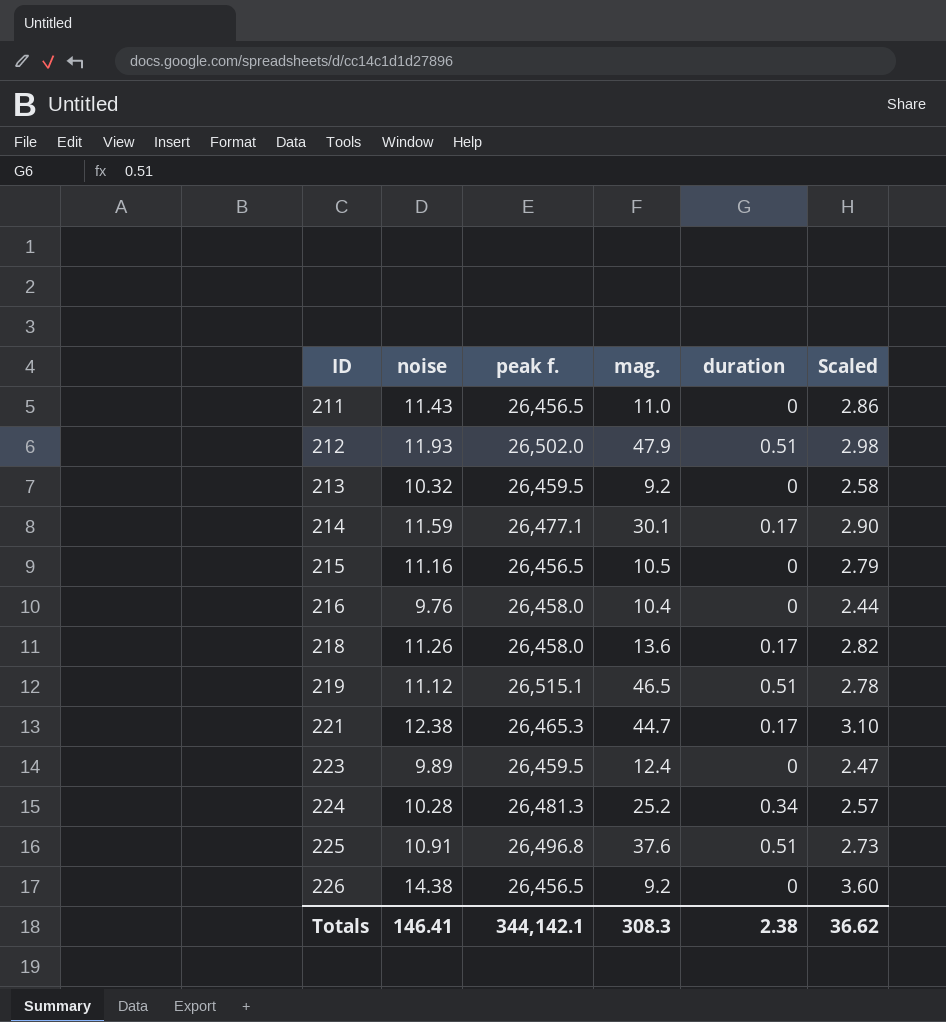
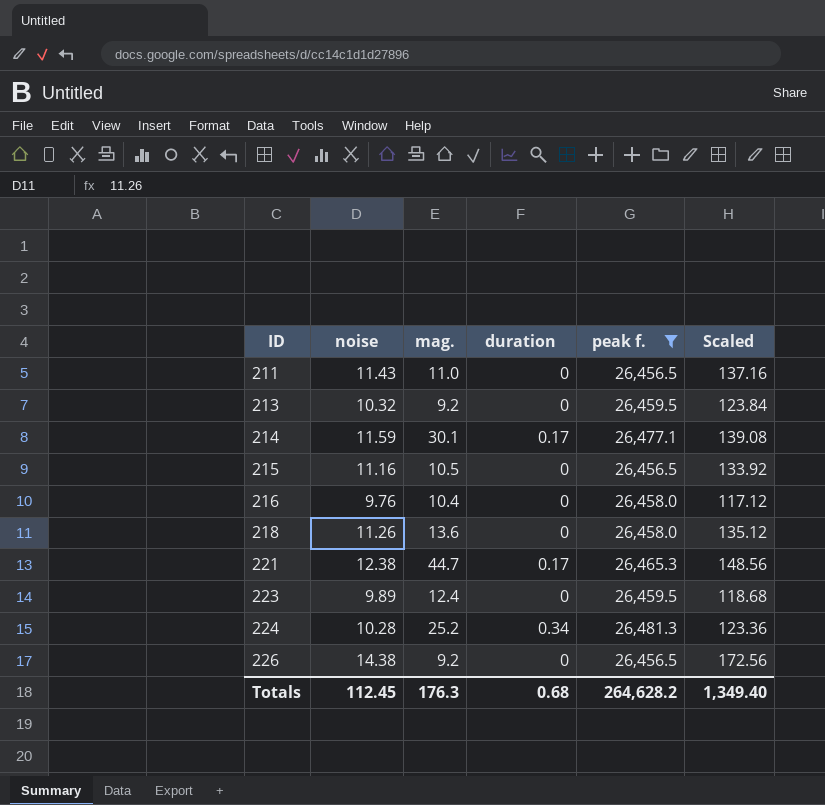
filter: none -> peak f. <= 26,481.3
column peak f. | position: 3 -> 5
column Scaled | formula: [noise] * 0.25 -> [noise] * 12
218 | duration: 0.17 -> 0
Totals | noise: 146.41 -> 112.45
Totals | mag.: 308.3 -> 176.3
Totals | duration: 2.38 -> 0.68
Totals | peak f.: 344,142.1 -> 264,628.2
Totals | Scaled: 36.62 -> 1,349.40

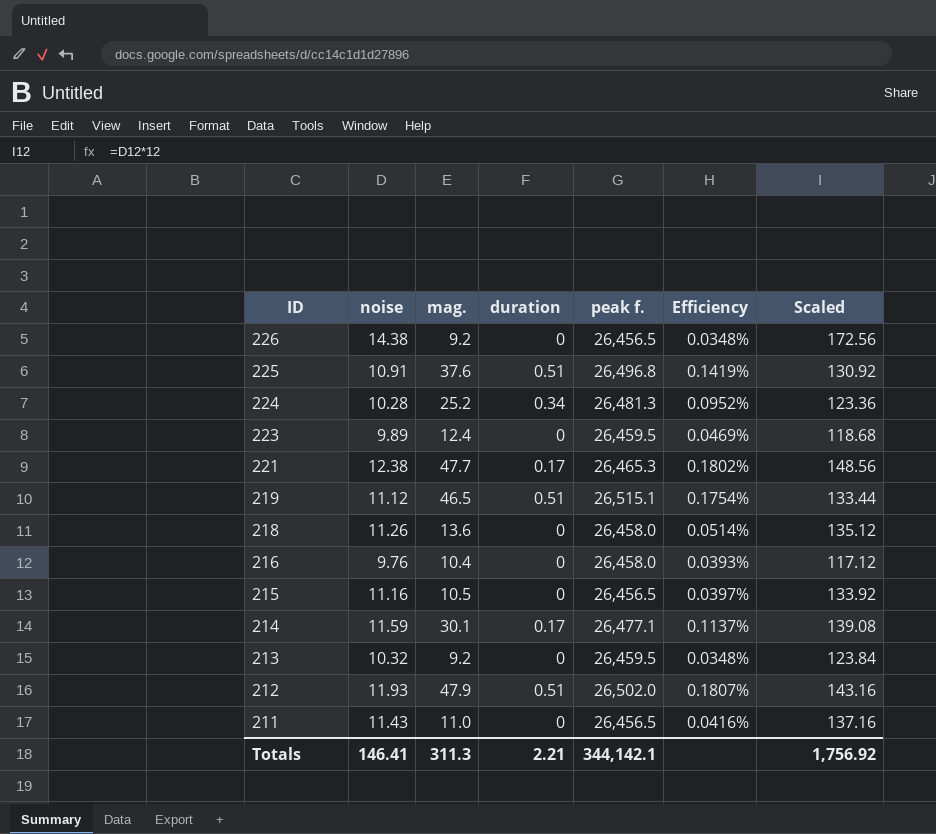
filter: peak f. <= 26,481.3 -> none
row order: ID ascending -> ID descending
column Efficiency | formula: none -> [mag.] / [peak f.]
221 | mag.: 44.7 -> 47.7
Totals | noise: 112.45 -> 146.41
Totals | mag.: 176.3 -> 311.3
Totals | duration: 0.68 -> 2.21
Totals | peak f.: 264,628.2 -> 344,142.1
Totals | Scaled: 1,349.40 -> 1,756.92

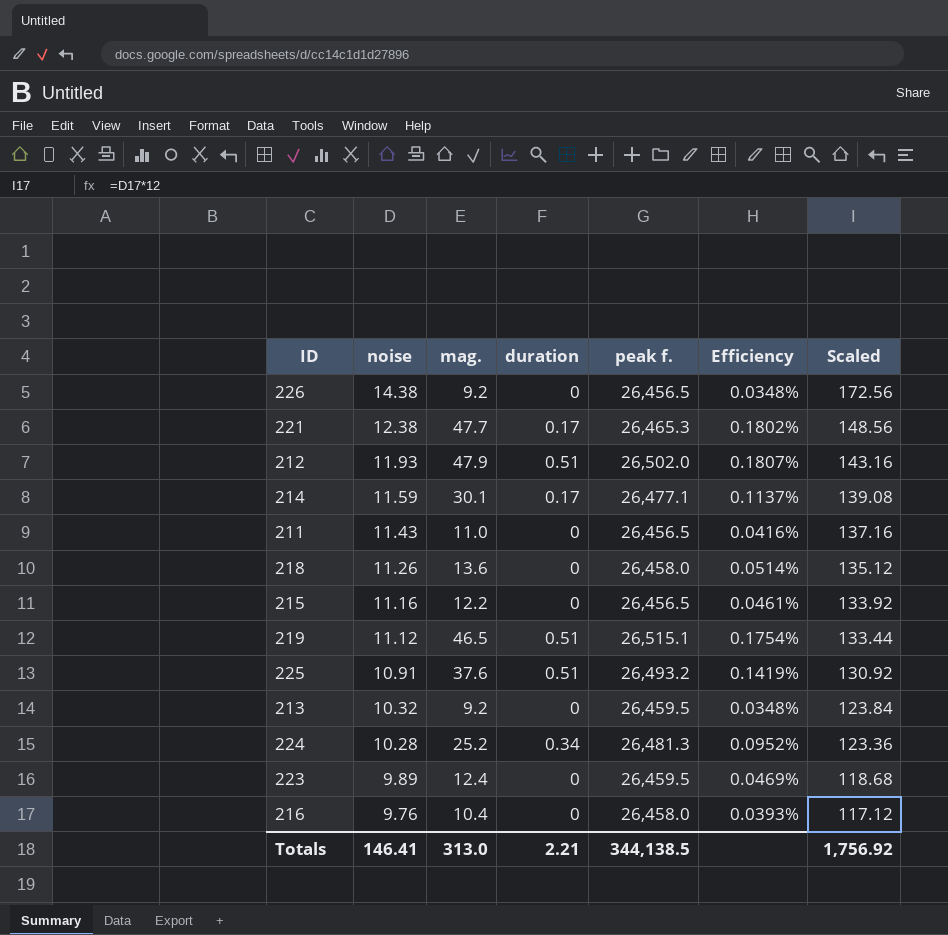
row order: ID descending -> noise descending
215 | mag.: 10.5 -> 12.2
215 | Efficiency: 0.0397% -> 0.0461%
225 | peak f.: 26,496.8 -> 26,493.2
Totals | mag.: 311.3 -> 313.0
Totals | peak f.: 344,142.1 -> 344,138.5

